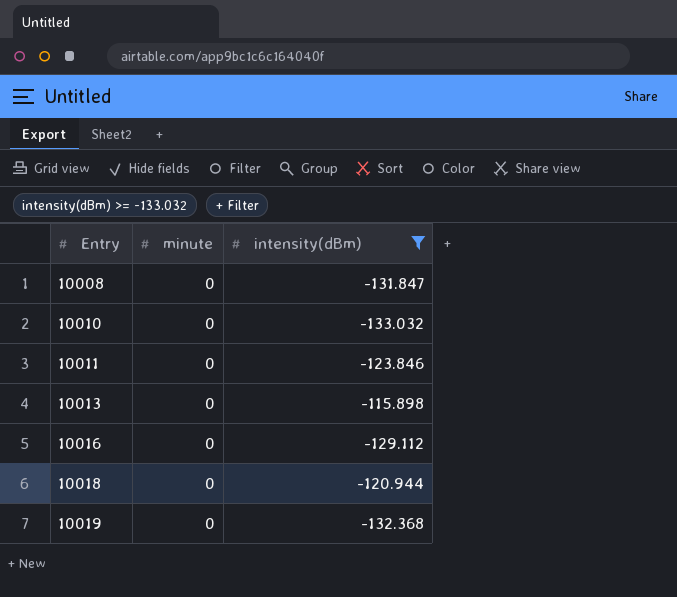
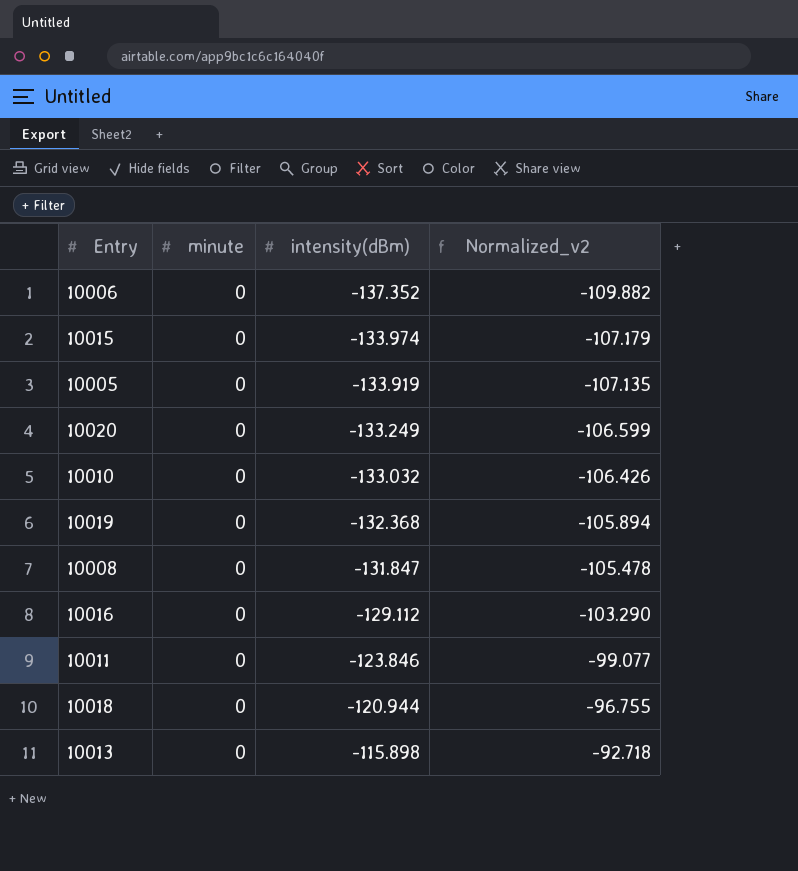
filter: intensity(dBm) >= -133.032 -> none
row order: Entry ascending -> intensity(dBm) ascending
column Normalized_v2 | formula: none -> [intensity(dBm)] * 0.8

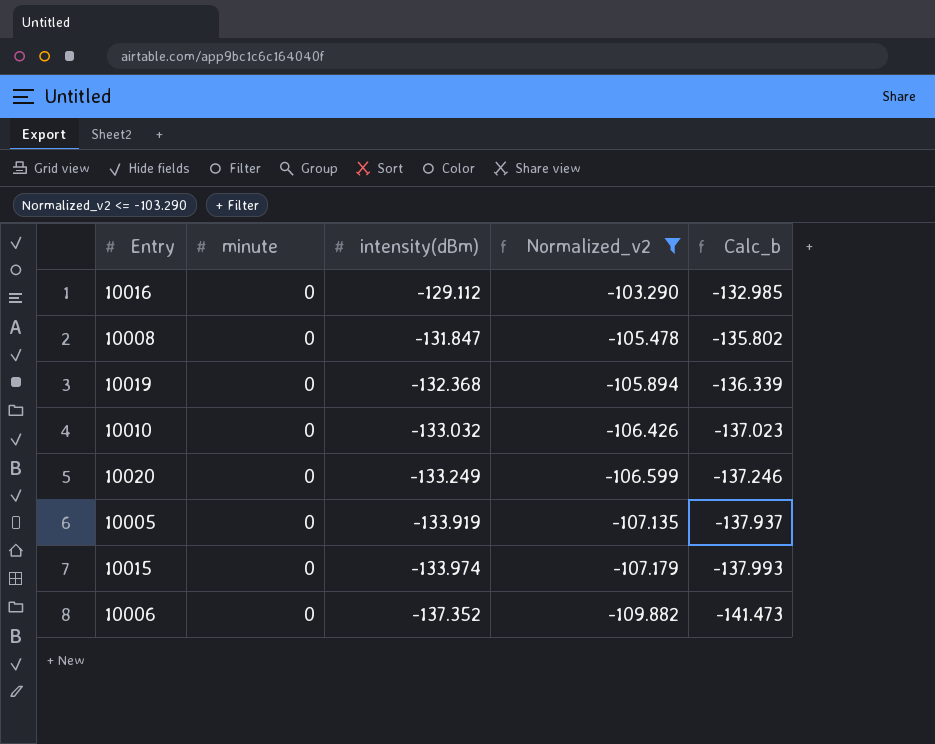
filter: none -> Normalized_v2 <= -103.290
row order: intensity(dBm) ascending -> intensity(dBm) descending
column Calc_b | formula: none -> [intensity(dBm)] * 1.03

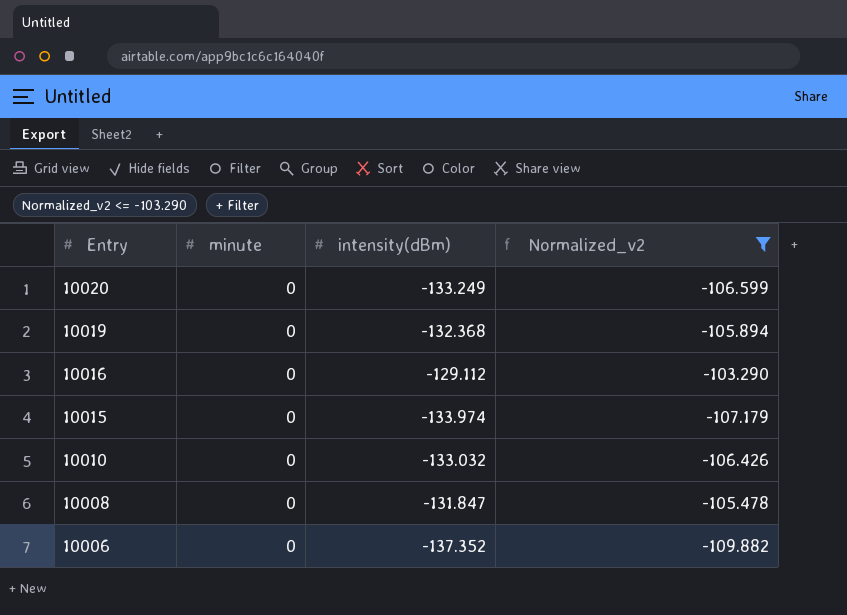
row order: intensity(dBm) descending -> Entry descending
column Calc_b | formula: [intensity(dBm)] * 1.03 -> none
row 10005: 0 | -133.919 | -107.135 | -137.937 -> none

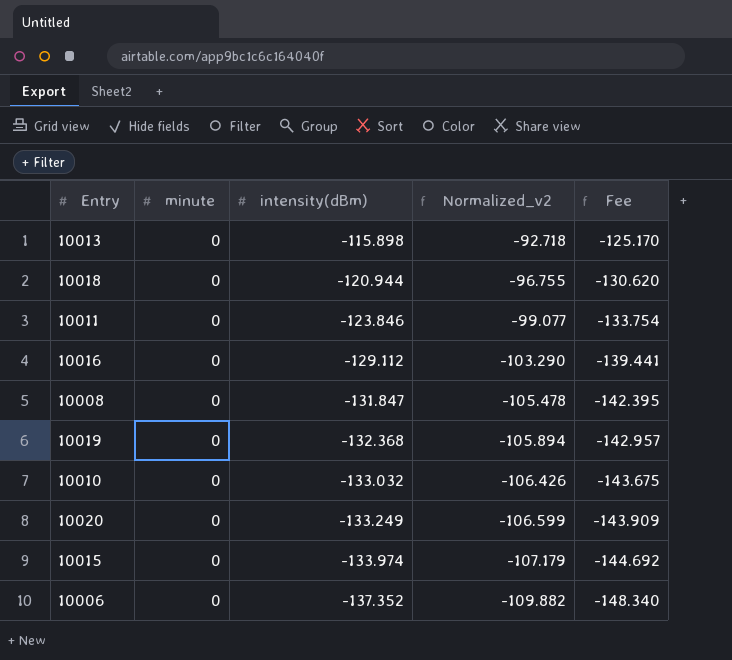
filter: Normalized_v2 <= -103.290 -> none
row order: Entry descending -> intensity(dBm) descending
column Fee | formula: none -> [intensity(dBm)] * 1.08

